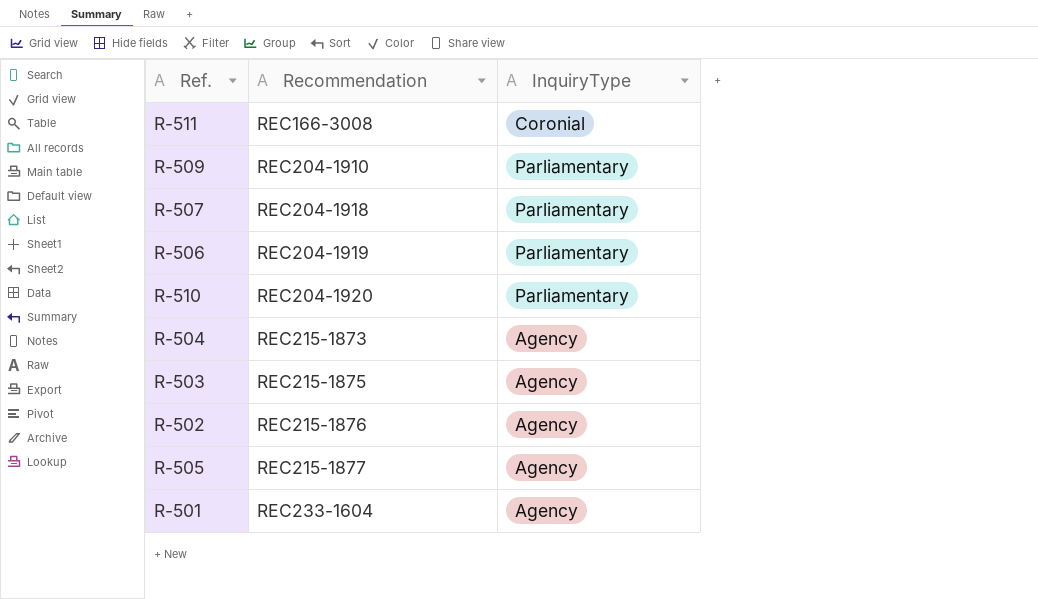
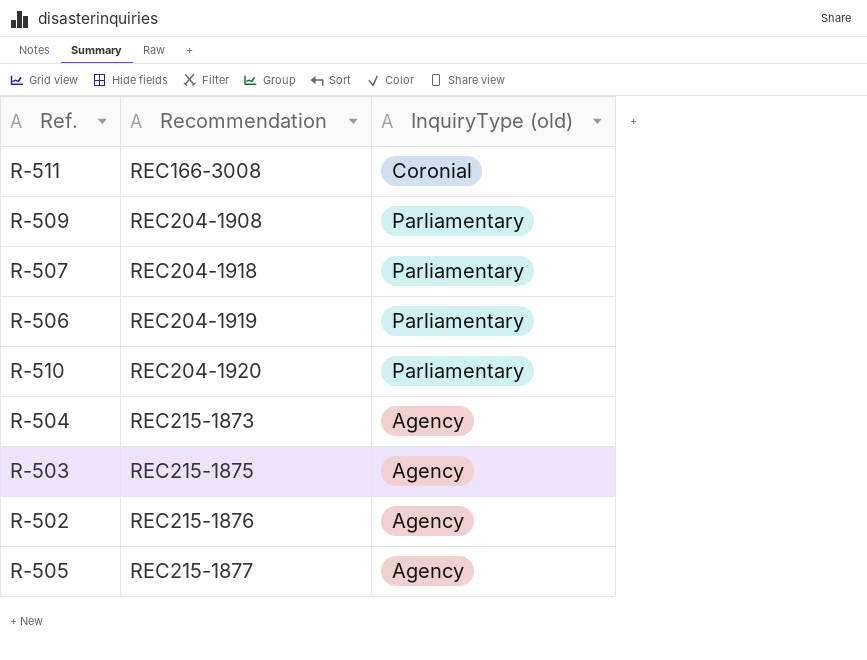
column name: InquiryType -> InquiryType (old)
row R-501: REC233-1604 | Agency -> none
R-509 | Recommendation: REC204-1910 -> REC204-1908

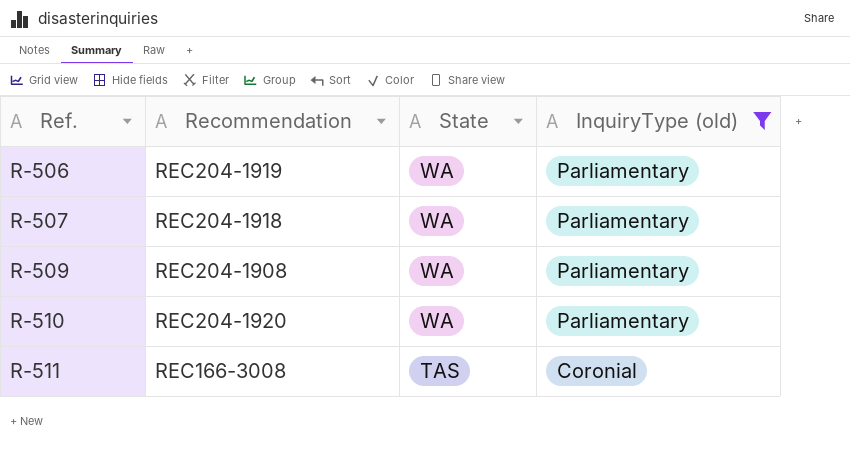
filter: none -> InquiryType (old) != Agency
row order: Recommendation ascending -> Ref. ascending
column State | position: none -> 3

